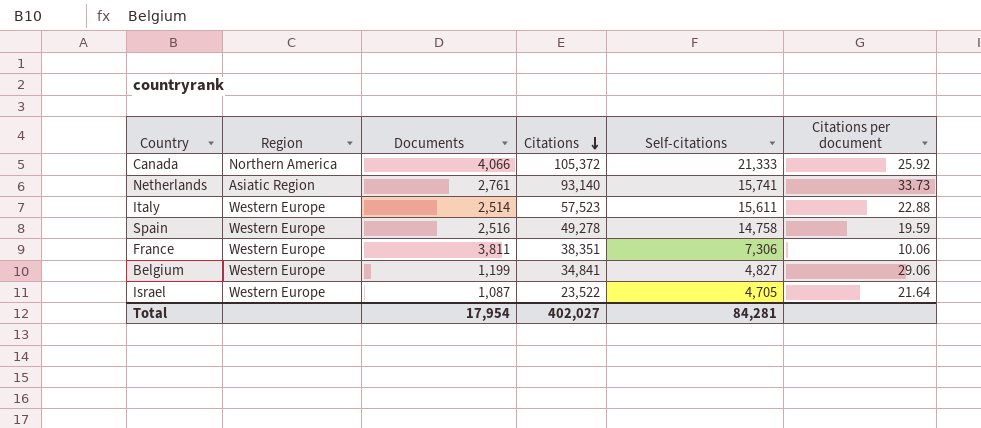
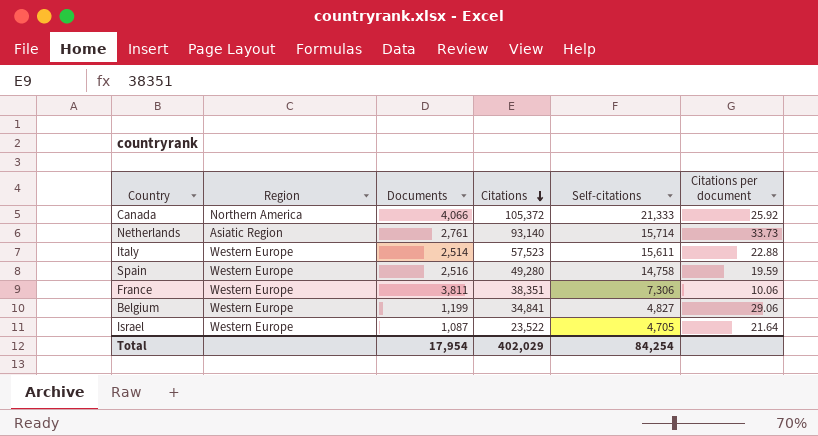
Netherlands | Self-citations: 15,741 -> 15,714
Spain | Citations: 49,278 -> 49,280
Total | Citations: 402,027 -> 402,029
Total | Self-citations: 84,281 -> 84,254

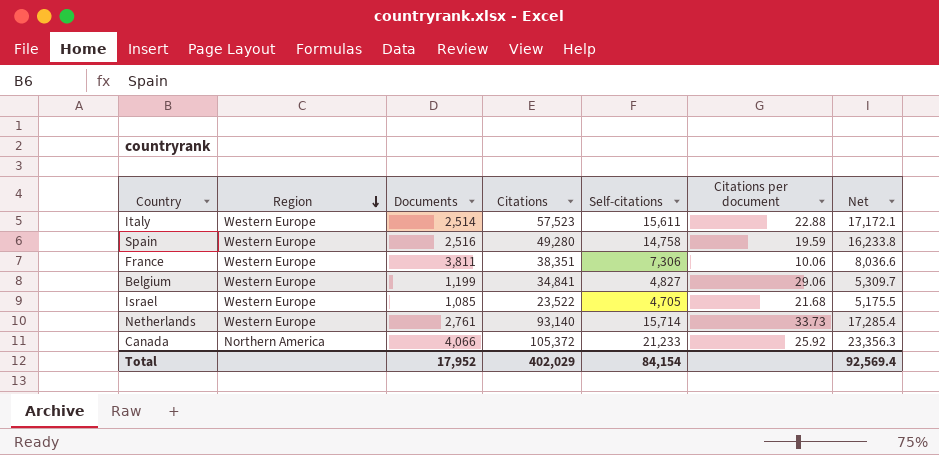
row order: Citations descending -> Region descending
column Net | formula: none -> [Self-citations] * 1.1
Israel | Documents: 1,087 -> 1,085
Israel | Citations per document: 21.64 -> 21.68
Netherlands | Region: Asiatic Region -> Western Europe
Canada | Self-citations: 21,333 -> 21,233
Total | Documents: 17,954 -> 17,952
Total | Self-citations: 84,254 -> 84,154

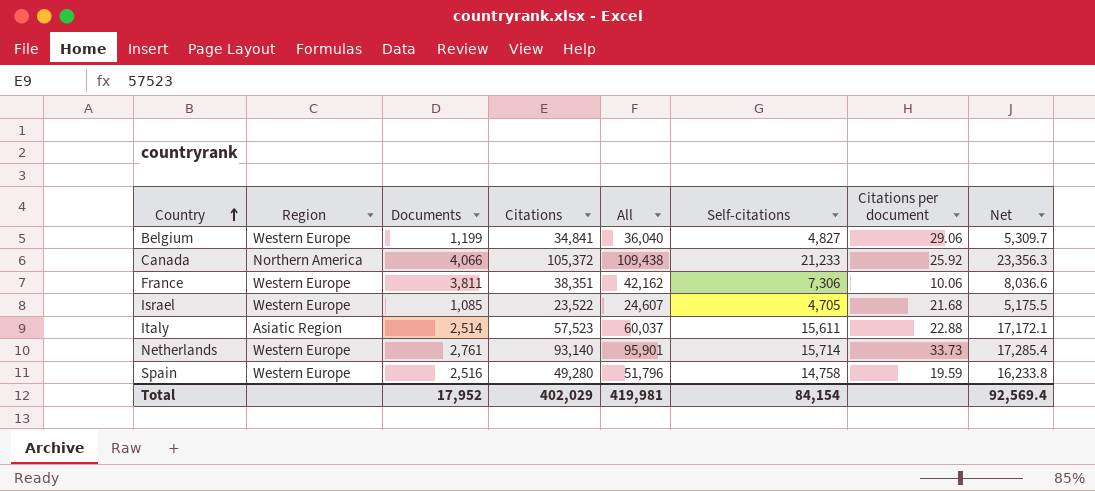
row order: Region descending -> Country ascending
column All | formula: none -> [Documents] + [Citations]
Italy | Region: Western Europe -> Asiatic Region

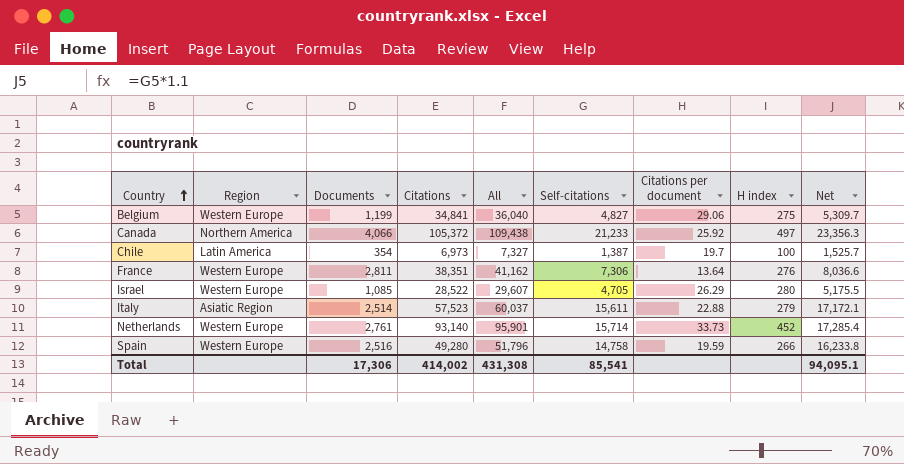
column H index | position: none -> 8
row Chile: none -> Latin America | 354 | 6,973 | 7,327 | 1,387 | 19.7 | 100 | 1,525.7
France | Documents: 3,811 -> 2,811
France | All: 42,162 -> 41,162
France | Citations per document: 10.06 -> 13.64
Israel | Citations: 23,522 -> 28,522
Israel | All: 24,607 -> 29,607
Israel | Citations per document: 21.68 -> 26.29
Total | Documents: 17,952 -> 17,306
Total | Citations: 402,029 -> 414,002
Total | All: 419,981 -> 431,308
Total | Self-citations: 84,154 -> 85,541
Total | Net: 92,569.4 -> 94,095.1

